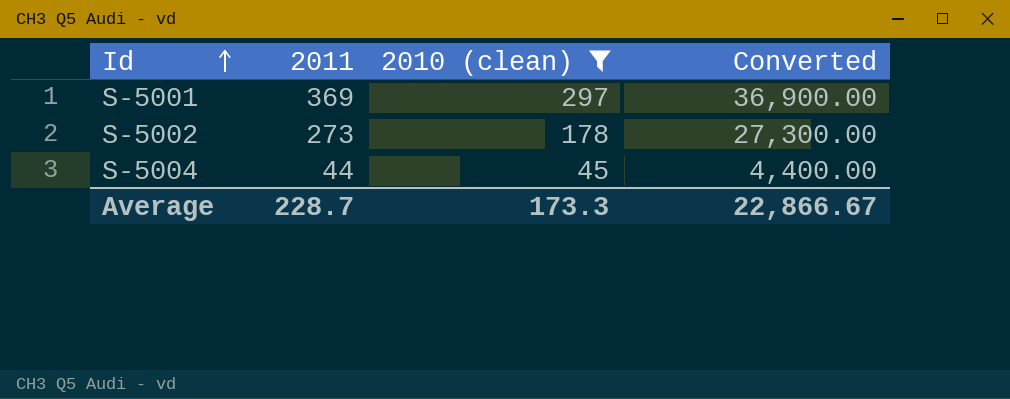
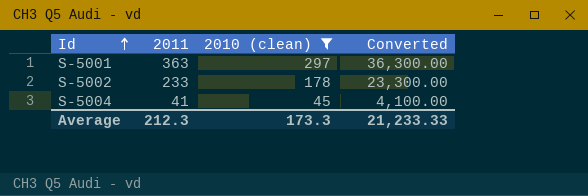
S-5001 | 2011: 369 -> 363
S-5001 | Converted: 36,900.00 -> 36,300.00
S-5002 | 2011: 273 -> 233
S-5002 | Converted: 27,300.00 -> 23,300.00
S-5004 | 2011: 44 -> 41
S-5004 | Converted: 4,400.00 -> 4,100.00
Average | 2011: 228.7 -> 212.3
Average | Converted: 22,866.67 -> 21,233.33

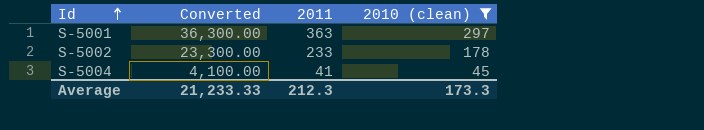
column Converted | position: 4 -> 2

